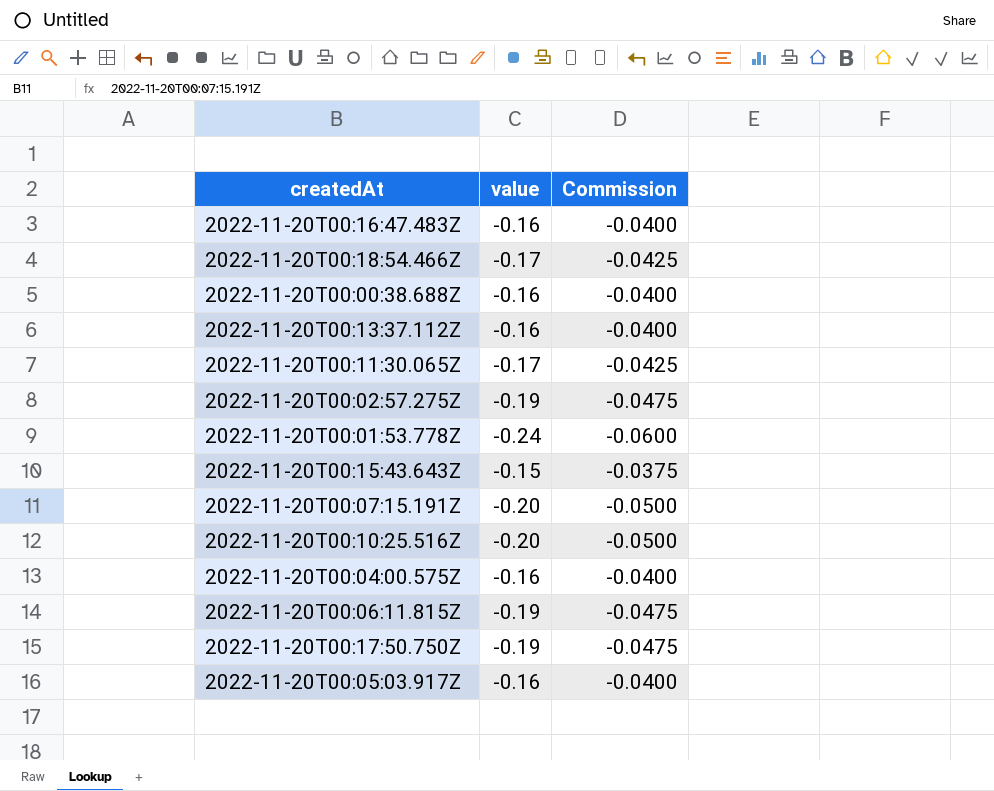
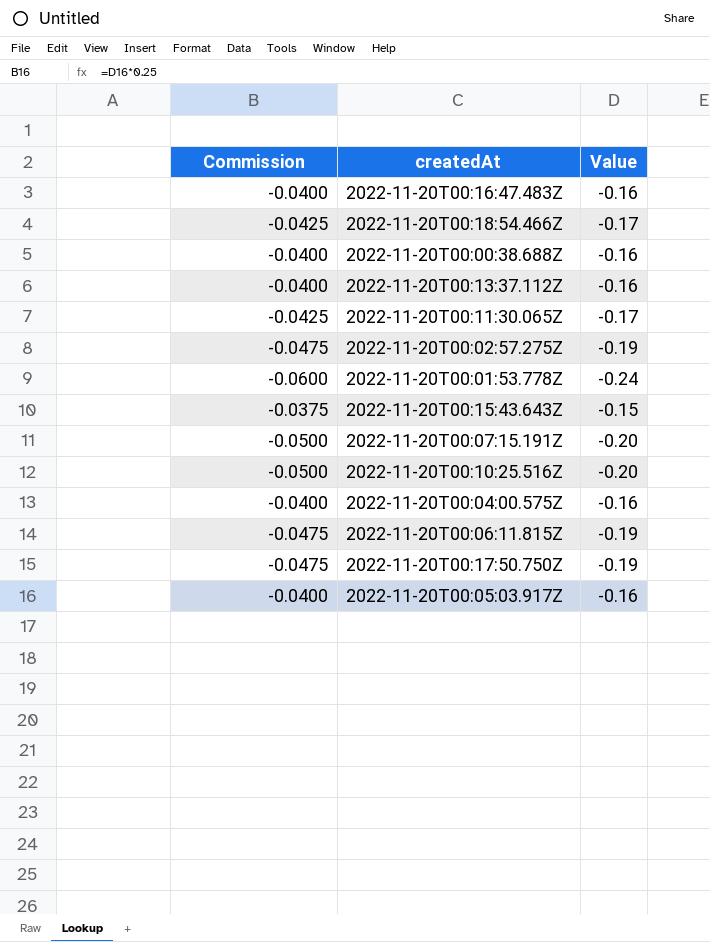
column Commission | position: 3 -> 1
column name: value -> Value

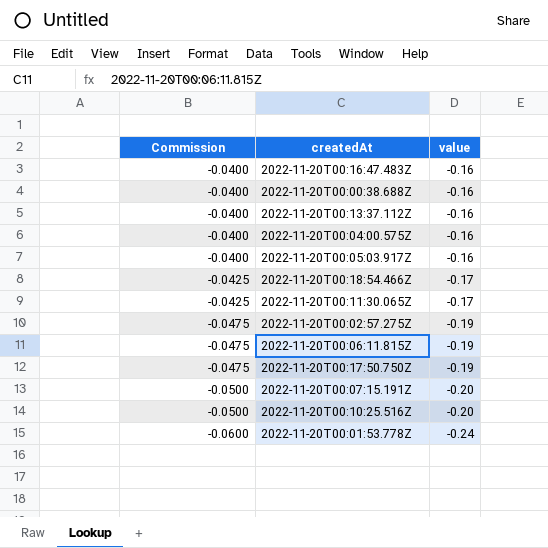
row order: none -> Commission descending
column name: Value -> value
row 2022-11-20T00:15:43.643Z: -0.0375 | -0.15 -> none

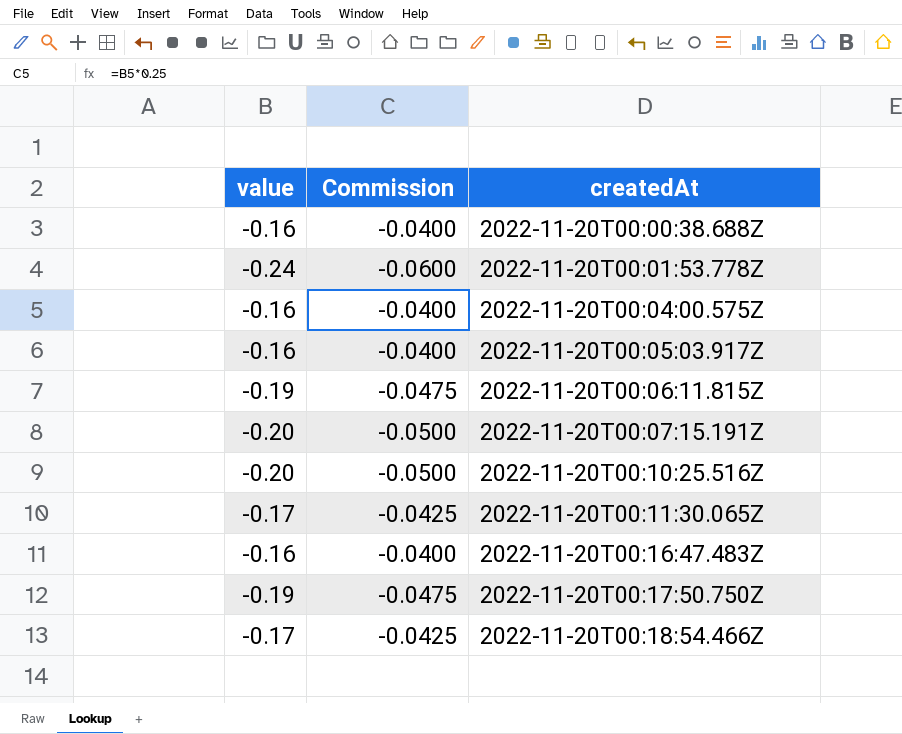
row order: Commission descending -> createdAt ascending
column value | position: 3 -> 1
row 2022-11-20T00:13:37.112Z: -0.0400 | -0.16 -> none
row 2022-11-20T00:02:57.275Z: -0.0475 | -0.19 -> none

